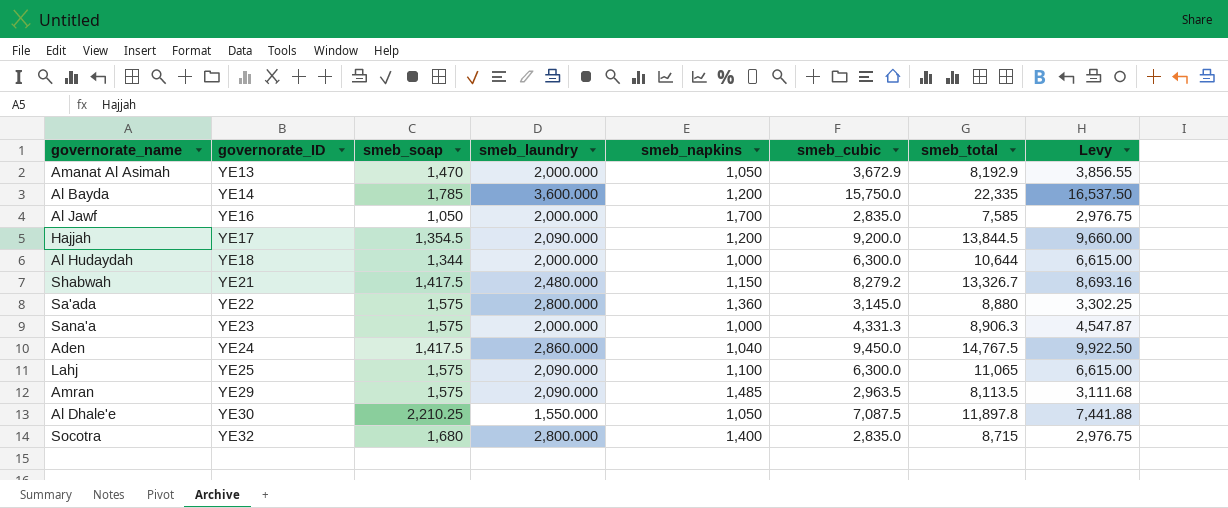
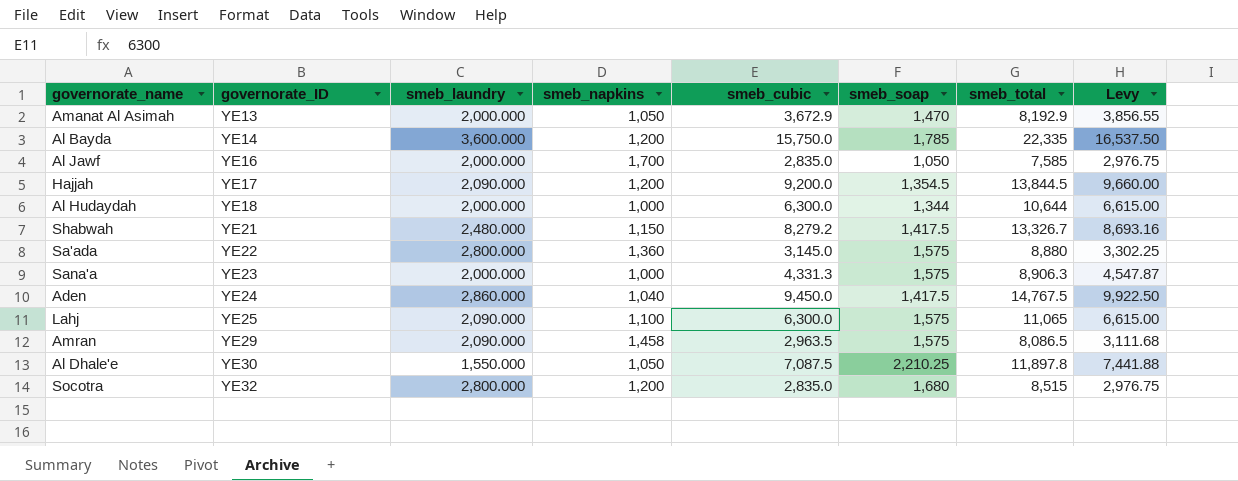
column smeb_soap | position: 3 -> 6
Amran | smeb_napkins: 1,485 -> 1,458
Amran | smeb_total: 8,113.5 -> 8,086.5
Socotra | smeb_napkins: 1,400 -> 1,200
Socotra | smeb_total: 8,715 -> 8,515

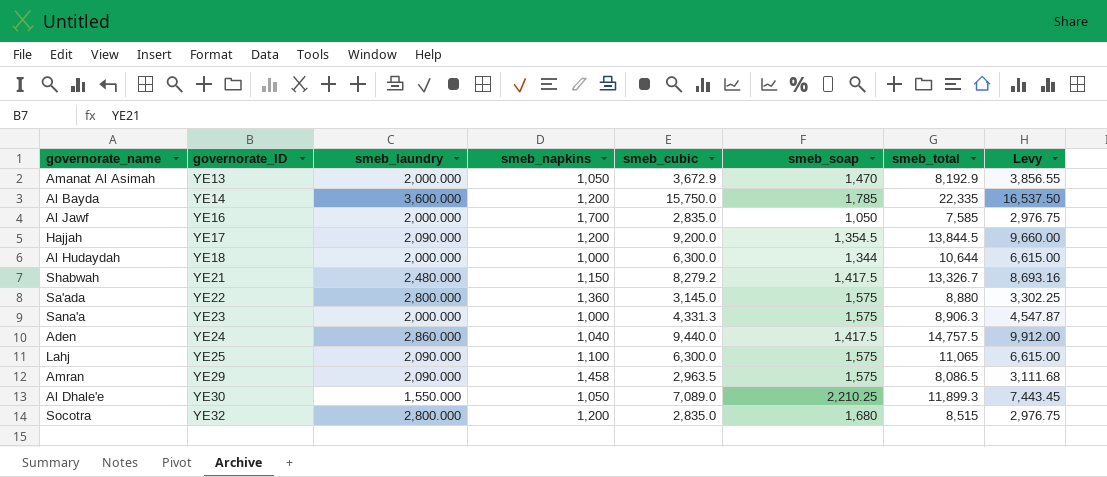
Aden | smeb_cubic: 9,450.0 -> 9,440.0
Aden | smeb_total: 14,767.5 -> 14,757.5
Aden | Levy: 9,922.50 -> 9,912.00
Al Dhale'e | smeb_cubic: 7,087.5 -> 7,089.0
Al Dhale'e | smeb_total: 11,897.8 -> 11,899.3
Al Dhale'e | Levy: 7,441.88 -> 7,443.45

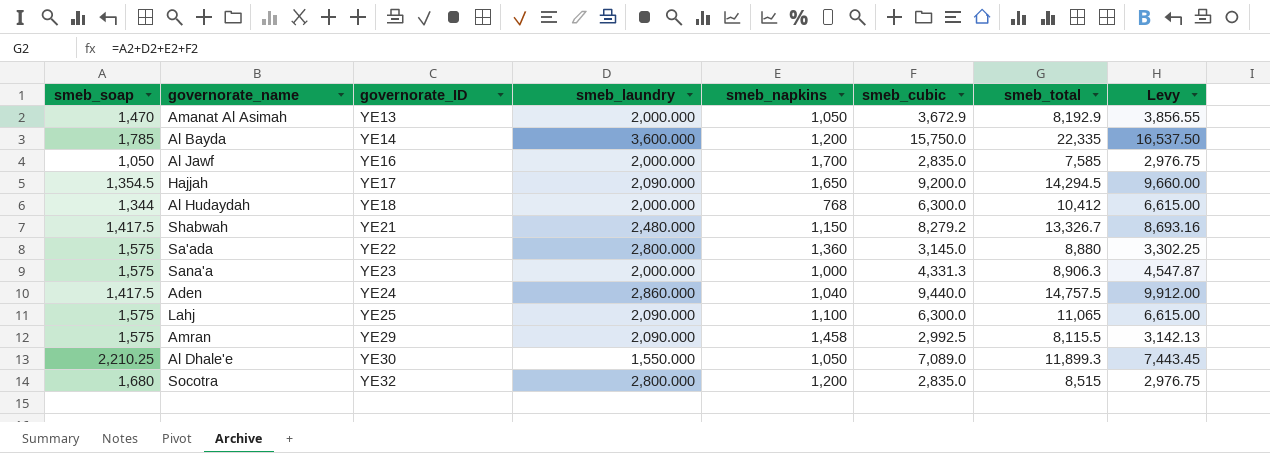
column smeb_soap | position: 6 -> 1
Hajjah | smeb_napkins: 1,200 -> 1,650
Hajjah | smeb_total: 13,844.5 -> 14,294.5
Al Hudaydah | smeb_napkins: 1,000 -> 768
Al Hudaydah | smeb_total: 10,644 -> 10,412
Amran | smeb_cubic: 2,963.5 -> 2,992.5
Amran | smeb_total: 8,086.5 -> 8,115.5
Amran | Levy: 3,111.68 -> 3,142.13

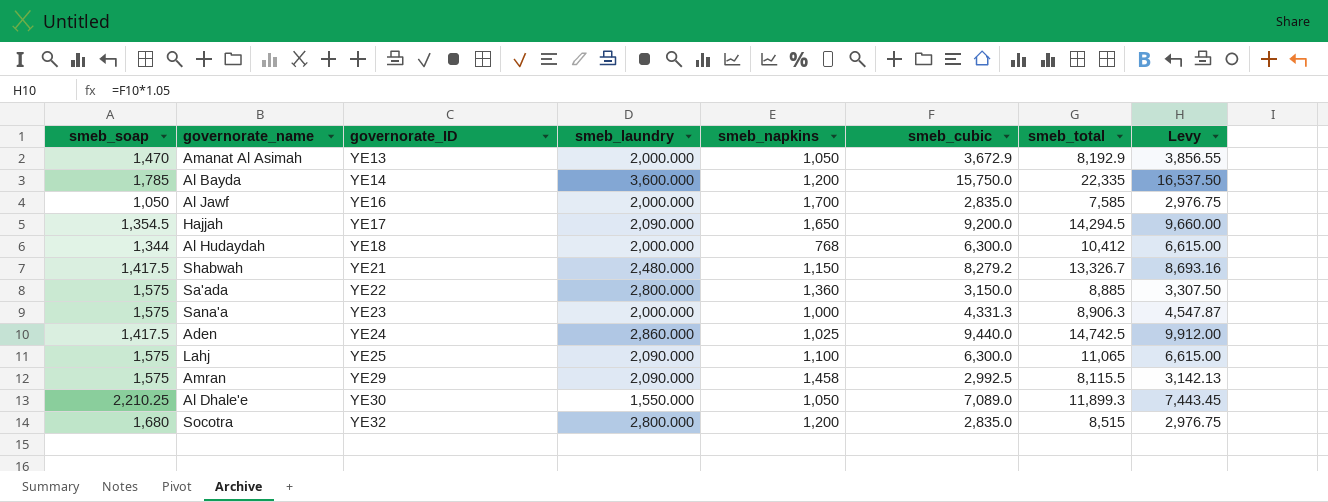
Sa'ada | smeb_cubic: 3,145.0 -> 3,150.0
Sa'ada | smeb_total: 8,880 -> 8,885
Sa'ada | Levy: 3,302.25 -> 3,307.50
Aden | smeb_napkins: 1,040 -> 1,025
Aden | smeb_total: 14,757.5 -> 14,742.5

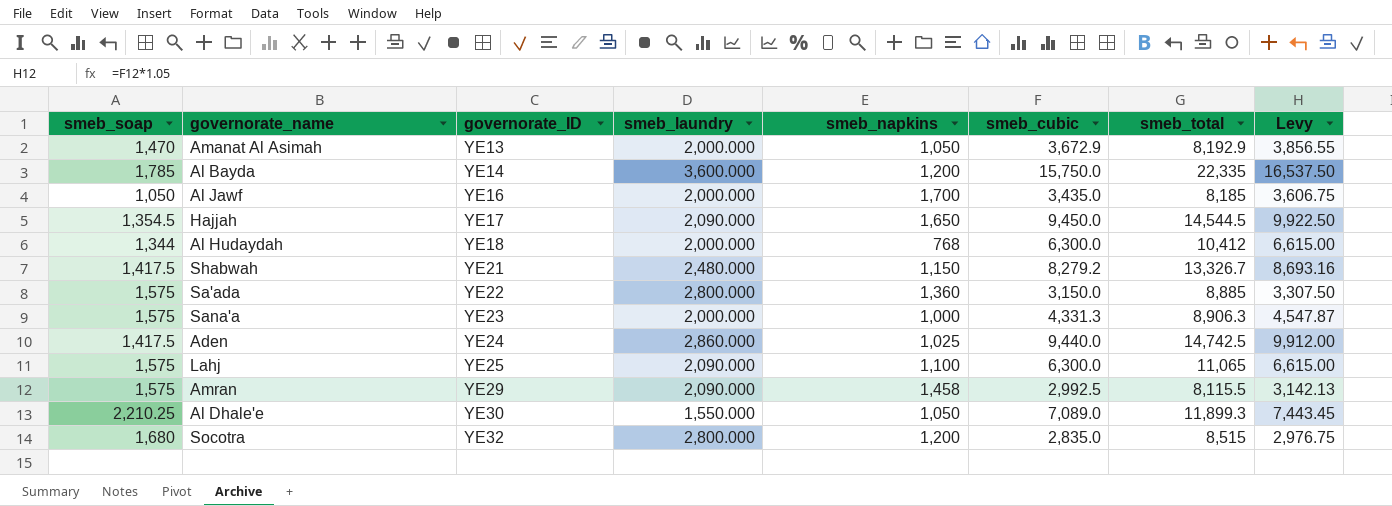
Al Jawf | smeb_cubic: 2,835.0 -> 3,435.0
Al Jawf | smeb_total: 7,585 -> 8,185
Al Jawf | Levy: 2,976.75 -> 3,606.75
Hajjah | smeb_cubic: 9,200.0 -> 9,450.0
Hajjah | smeb_total: 14,294.5 -> 14,544.5
Hajjah | Levy: 9,660.00 -> 9,922.50

